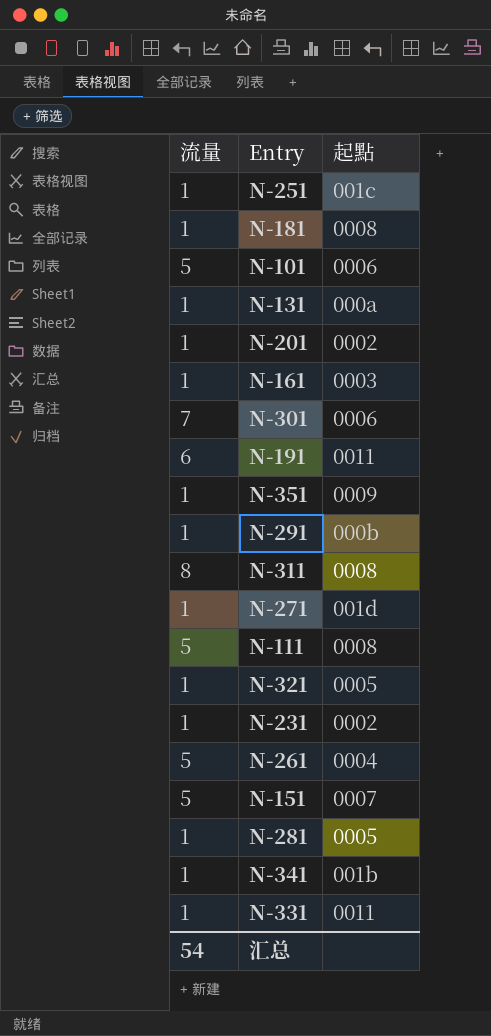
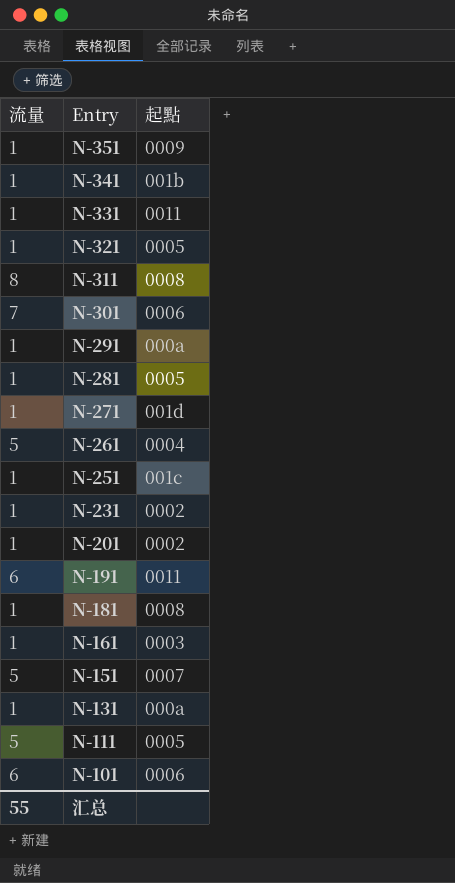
row order: none -> Entry descending
N-291 | 起點: 000b -> 000a
N-111 | 起點: 0008 -> 0005
N-101 | 流量: 5 -> 6
汇总 | 流量: 54 -> 55

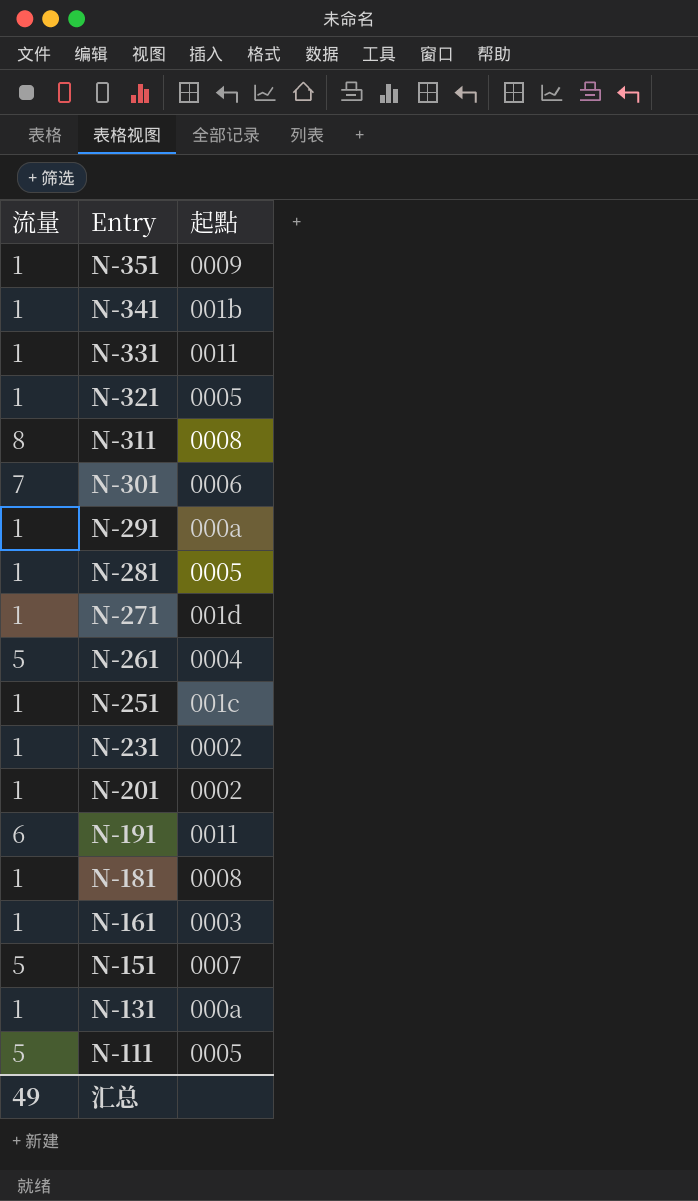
row N-101: 6 | 0006 -> none
汇总 | 流量: 55 -> 49

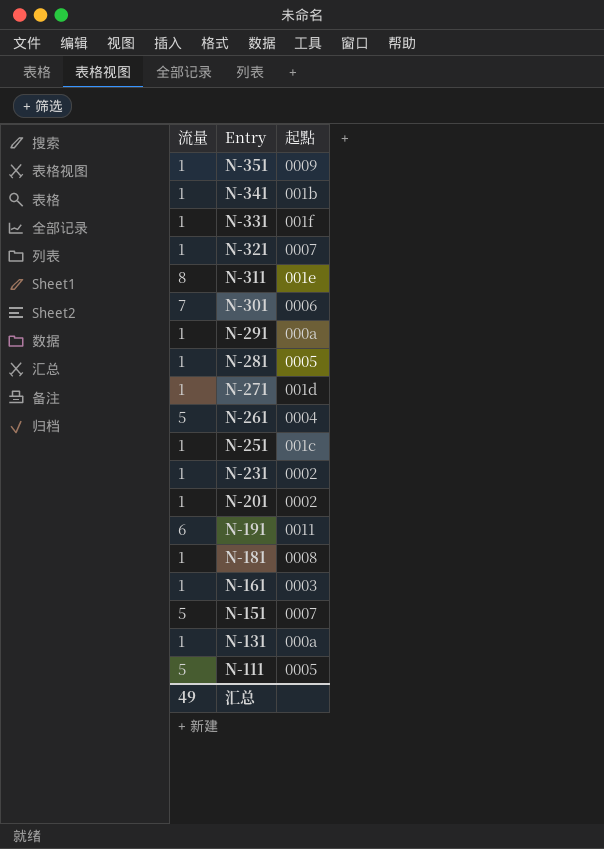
N-331 | 起點: 0011 -> 001f
N-321 | 起點: 0005 -> 0007
N-311 | 起點: 0008 -> 001e

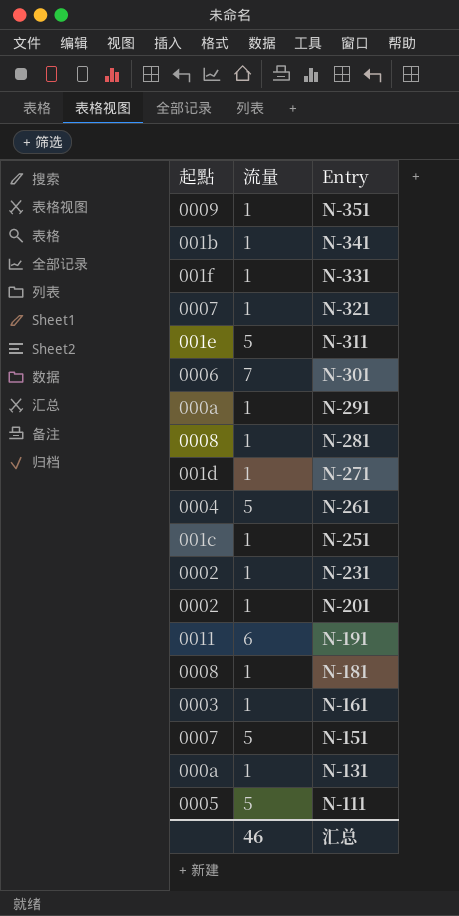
column 起點 | position: 3 -> 1
N-311 | 流量: 8 -> 5
N-281 | 起點: 0005 -> 0008
汇总 | 流量: 49 -> 46

